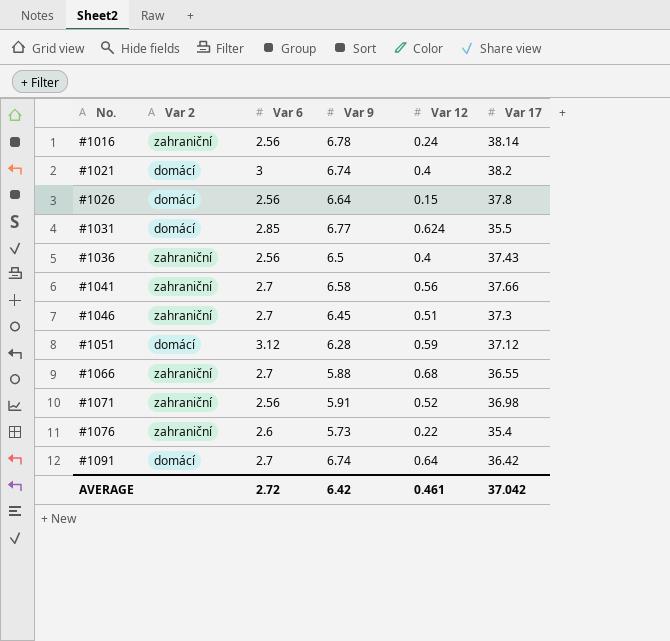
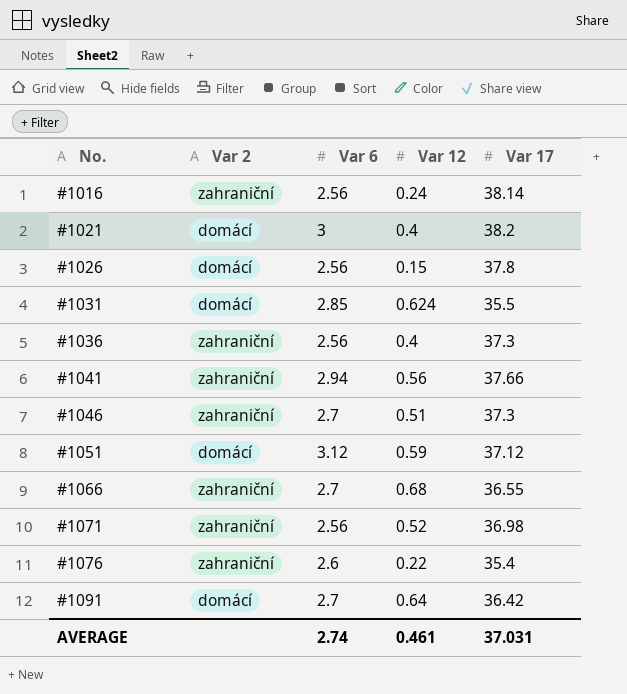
column Var 9 | position: 4 -> none
#1036 | Var 17: 37.43 -> 37.3
#1041 | Var 6: 2.7 -> 2.94
AVERAGE | Var 6: 2.72 -> 2.74
AVERAGE | Var 17: 37.042 -> 37.031

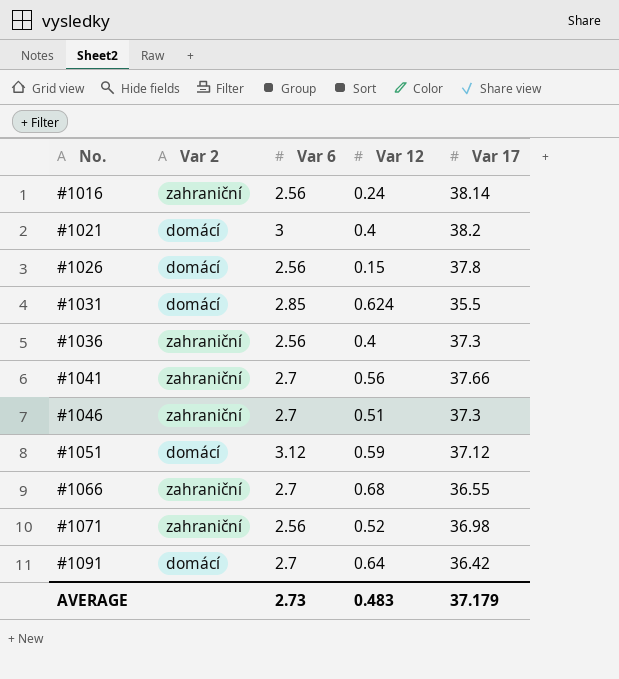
row #1076: zahraniční | 2.6 | 0.22 | 35.4 -> none
#1041 | Var 6: 2.94 -> 2.7
AVERAGE | Var 6: 2.74 -> 2.73
AVERAGE | Var 12: 0.461 -> 0.483
AVERAGE | Var 17: 37.031 -> 37.179

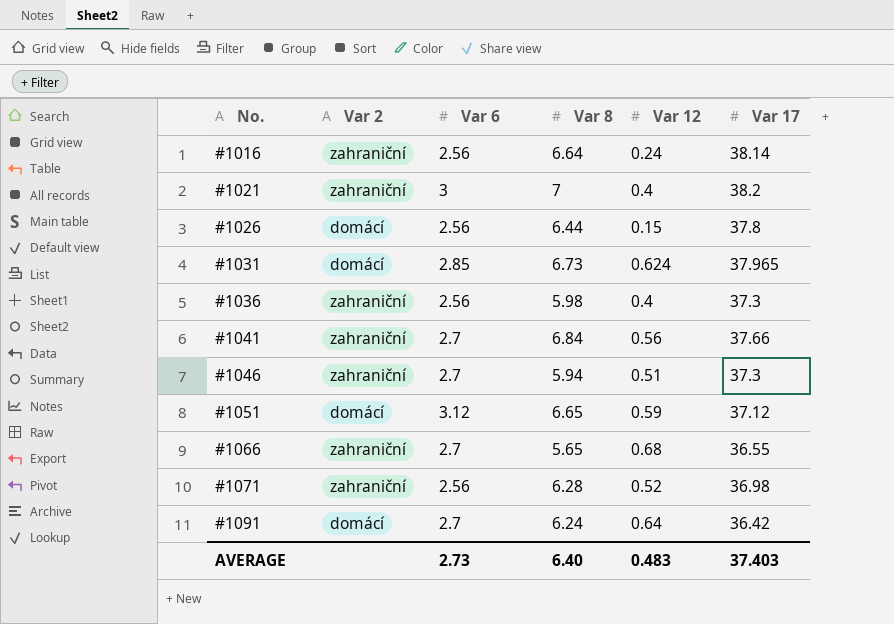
column Var 8 | position: none -> 4
#1021 | Var 2: domácí -> zahraniční
#1031 | Var 17: 35.5 -> 37.965
AVERAGE | Var 17: 37.179 -> 37.403

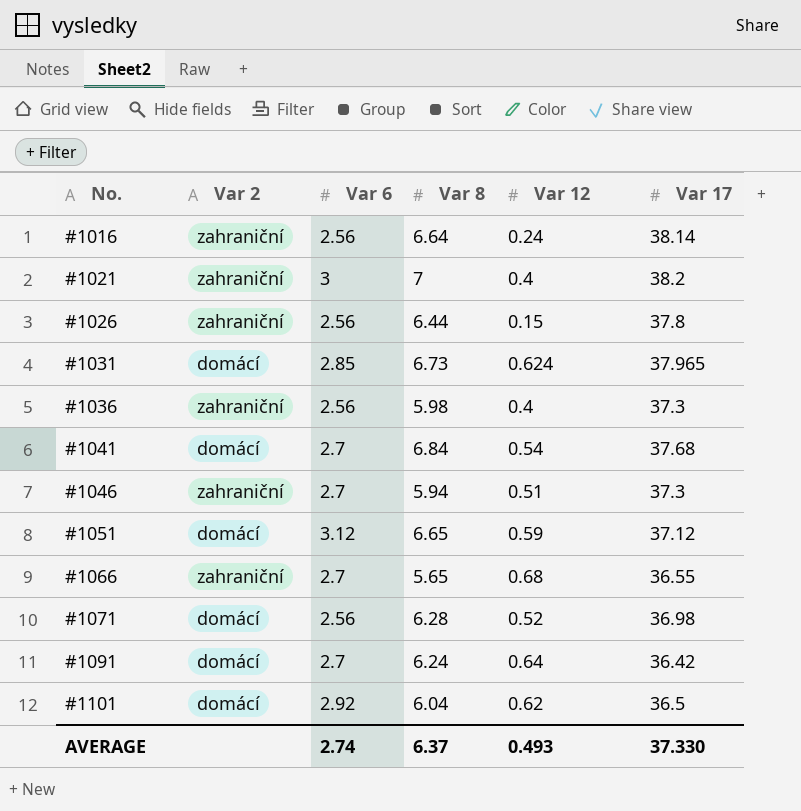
#1026 | Var 2: domácí -> zahraniční
#1041 | Var 2: zahraniční -> domácí
#1041 | Var 12: 0.56 -> 0.54
#1041 | Var 17: 37.66 -> 37.68
#1071 | Var 2: zahraniční -> domácí
row #1101: none -> domácí | 2.92 | 6.04 | 0.62 | 36.5
AVERAGE | Var 6: 2.73 -> 2.74
AVERAGE | Var 8: 6.40 -> 6.37
AVERAGE | Var 12: 0.483 -> 0.493
AVERAGE | Var 17: 37.403 -> 37.330

